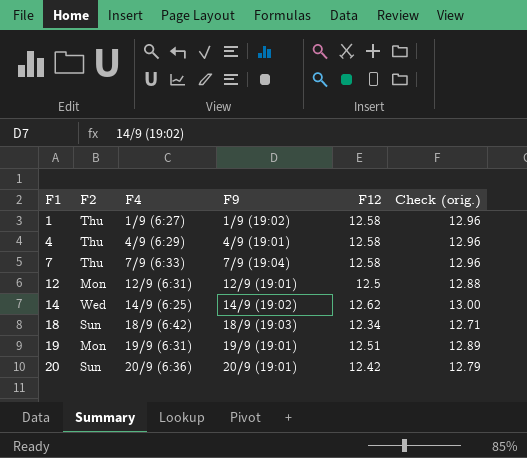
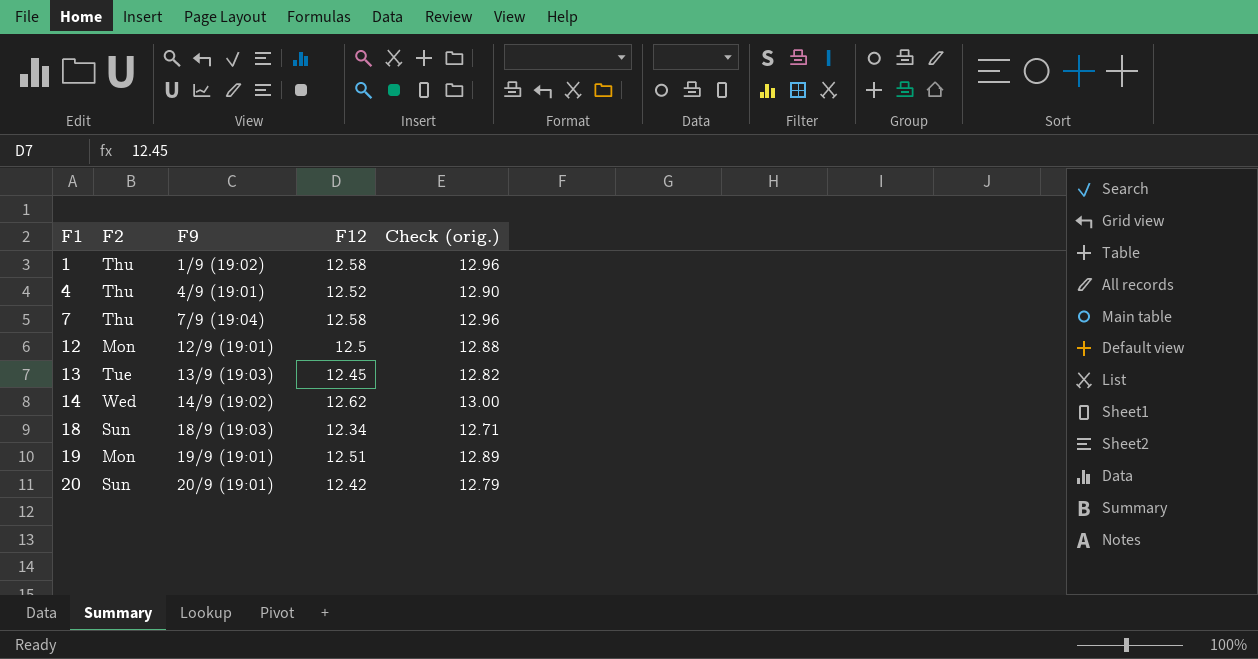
column F4 | position: 3 -> none
4 | F12: 12.58 -> 12.52
4 | Check (orig.): 12.96 -> 12.90
row 13: none -> Tue | 13/9 (19:03) | 12.45 | 12.82

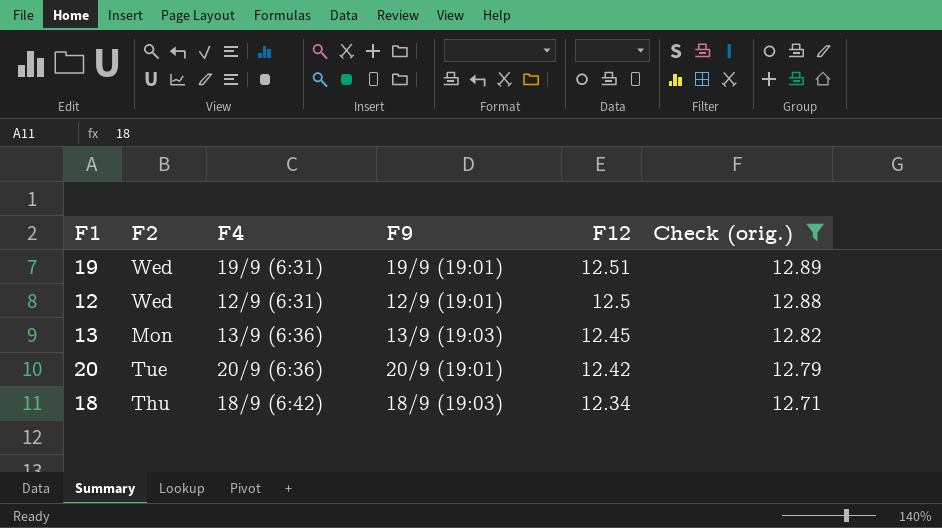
filter: none -> Check (orig.) <= 12.89
row order: F1 ascending -> F12 descending
column F4 | position: none -> 3
19 | F2: Mon -> Wed
12 | F2: Mon -> Wed
13 | F2: Tue -> Mon
20 | F2: Sun -> Tue
18 | F2: Sun -> Thu

